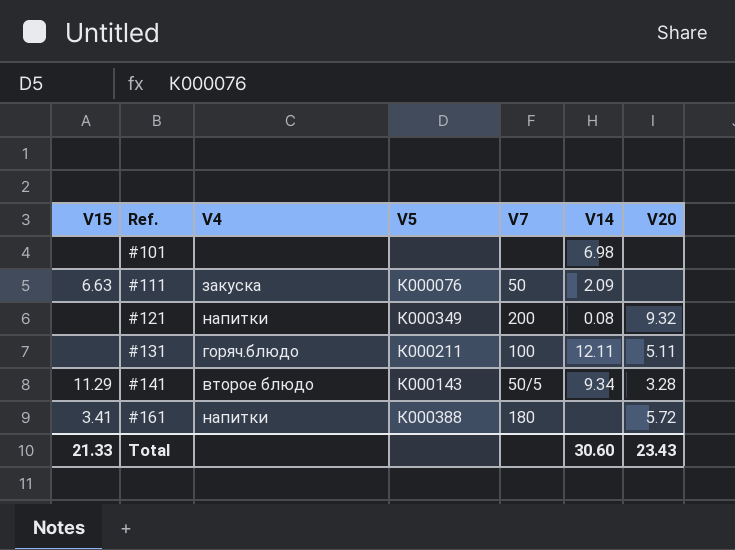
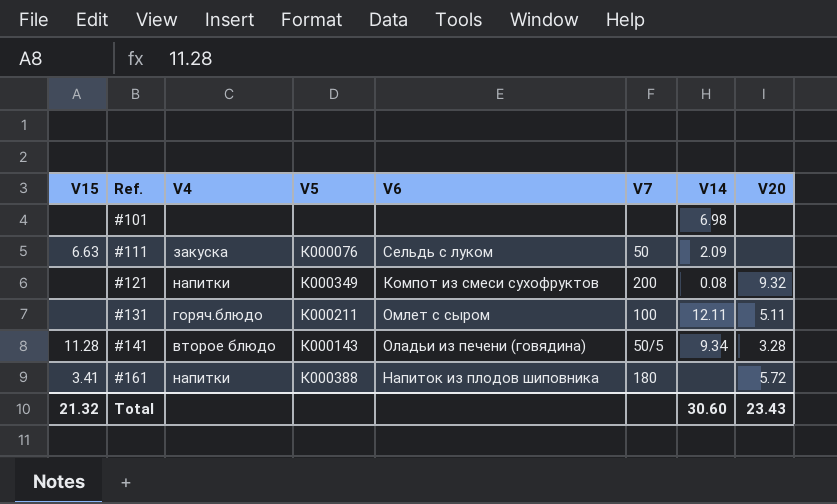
column V6 | position: none -> 5
#141 | V15: 11.29 -> 11.28
Total | V15: 21.33 -> 21.32

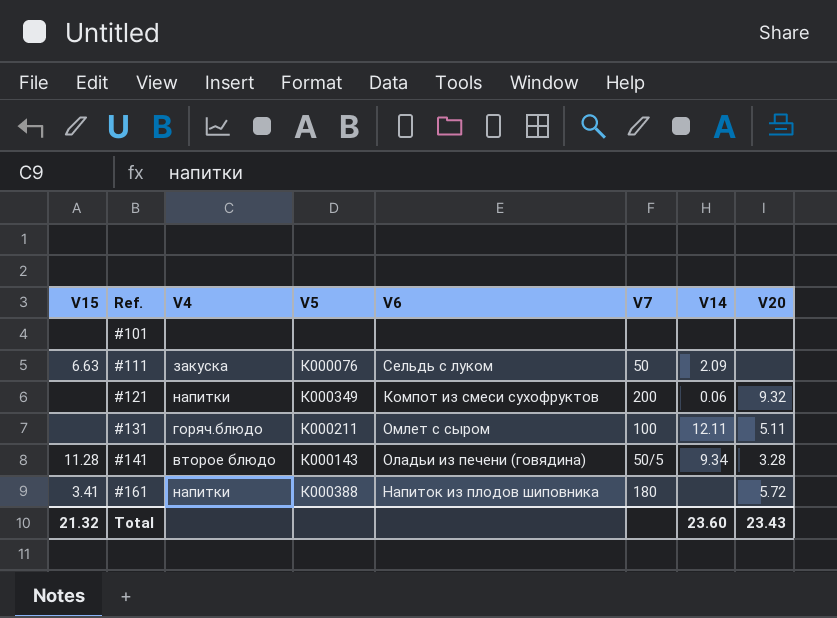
#101 | V14: 6.98 -> none
#121 | V14: 0.08 -> 0.06
Total | V14: 30.60 -> 23.60

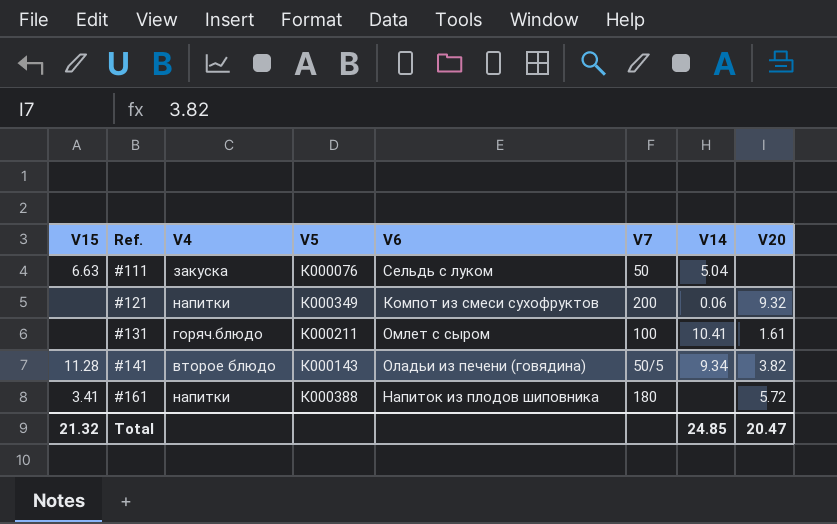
row #101: none | none | none | none | none | none | none -> none
#111 | V14: 2.09 -> 5.04
#131 | V14: 12.11 -> 10.41
#131 | V20: 5.11 -> 1.61
#141 | V20: 3.28 -> 3.82
Total | V14: 23.60 -> 24.85
Total | V20: 23.43 -> 20.47

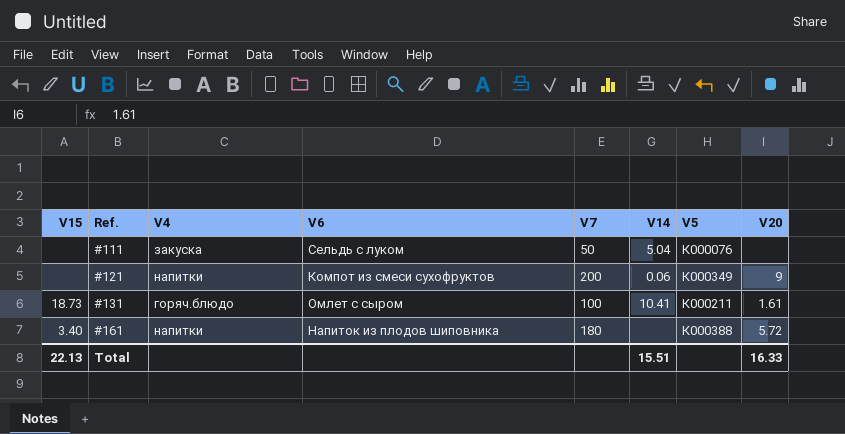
column V5 | position: 4 -> 7
row #141: 11.28 | второе блюдо | К000143 | Оладьи из печени (говядина) | 50/5 | 9.34 | 3.82 -> none
#111 | V15: 6.63 -> none
#121 | V20: 9.32 -> 9
#131 | V15: none -> 18.73
#161 | V15: 3.41 -> 3.40
Total | V15: 21.32 -> 22.13
Total | V14: 24.85 -> 15.51
Total | V20: 20.47 -> 16.33

